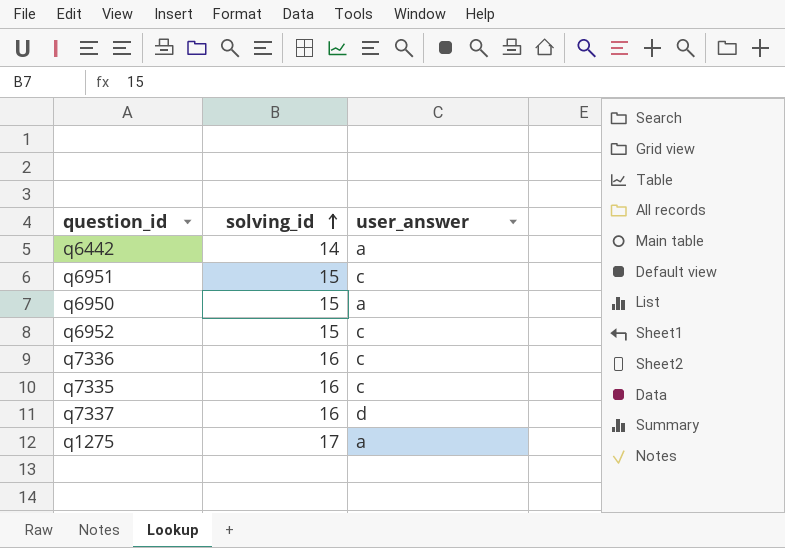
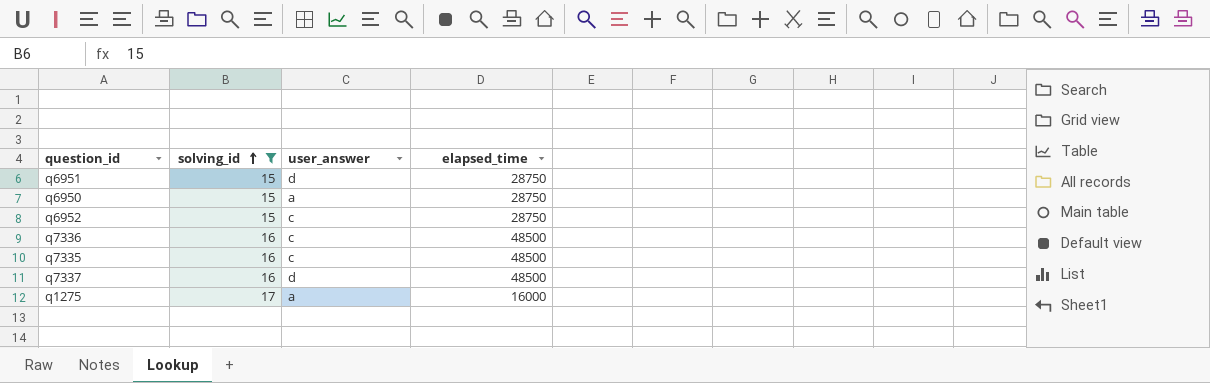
filter: none -> solving_id != 14
column elapsed_time | position: none -> 4
q6951 | user_answer: c -> d

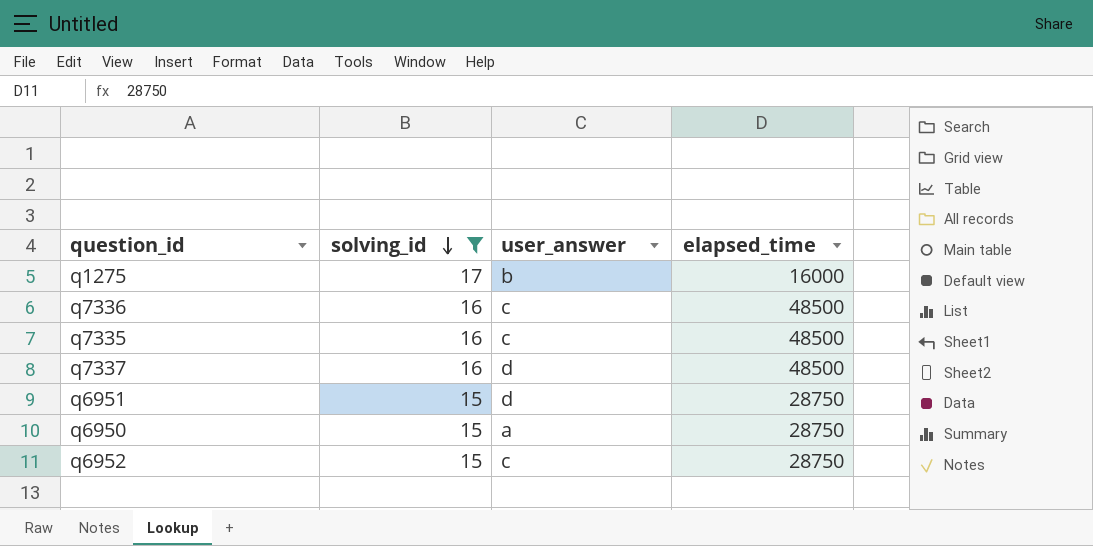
row order: solving_id ascending -> solving_id descending
q1275 | user_answer: a -> b

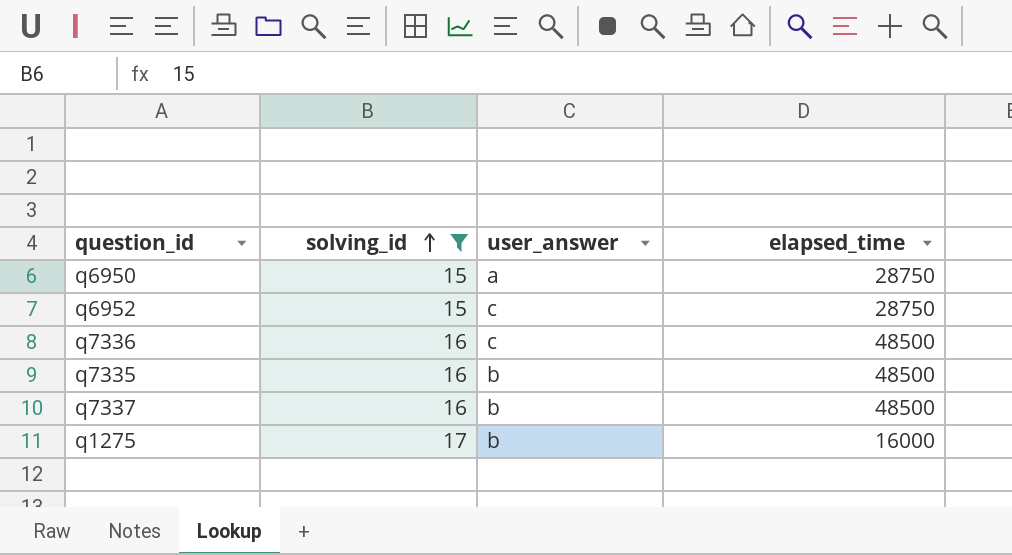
row order: solving_id descending -> solving_id ascending
row q6951: 15 | d | 28750 -> none
q7335 | user_answer: c -> b
q7337 | user_answer: d -> b

